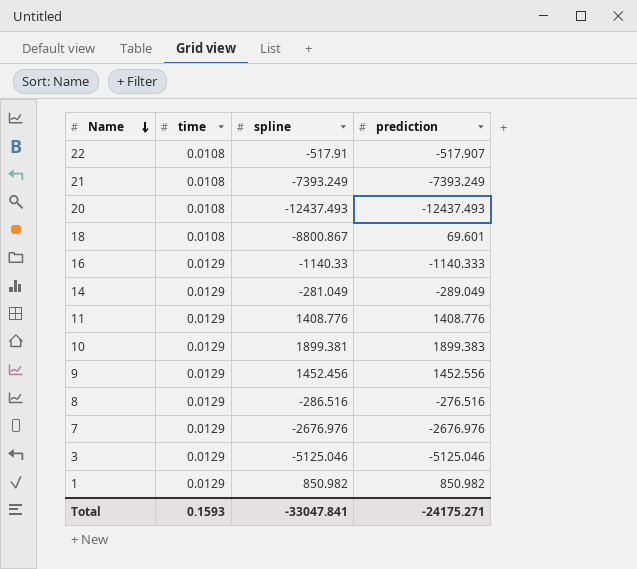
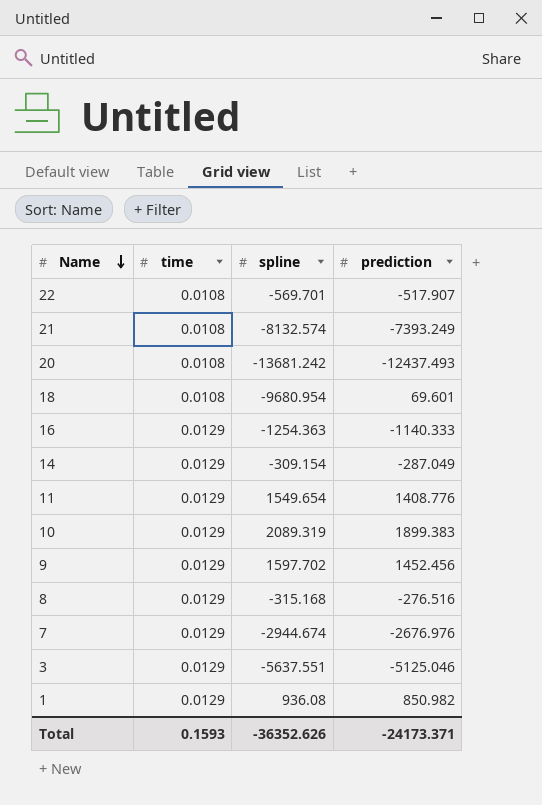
22 | spline: -517.91 -> -569.701
21 | spline: -7393.249 -> -8132.574
20 | spline: -12437.493 -> -13681.242
18 | spline: -8800.867 -> -9680.954
16 | spline: -1140.33 -> -1254.363
14 | spline: -281.049 -> -309.154
14 | prediction: -289.049 -> -287.049
11 | spline: 1408.776 -> 1549.654
10 | spline: 1899.381 -> 2089.319
9 | spline: 1452.456 -> 1597.702
9 | prediction: 1452.556 -> 1452.456
8 | spline: -286.516 -> -315.168
7 | spline: -2676.976 -> -2944.674
3 | spline: -5125.046 -> -5637.551
1 | spline: 850.982 -> 936.08
Total | spline: -33047.841 -> -36352.626
Total | prediction: -24175.271 -> -24173.371

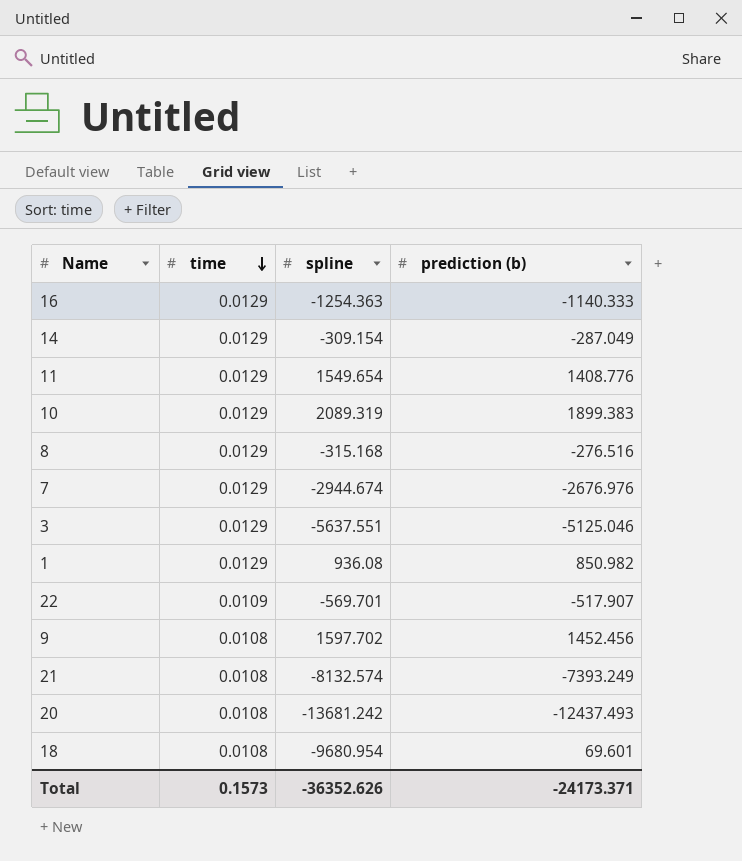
row order: Name descending -> time descending
column name: prediction -> prediction (b)
22 | time: 0.0108 -> 0.0109
9 | time: 0.0129 -> 0.0108
Total | time: 0.1593 -> 0.1573

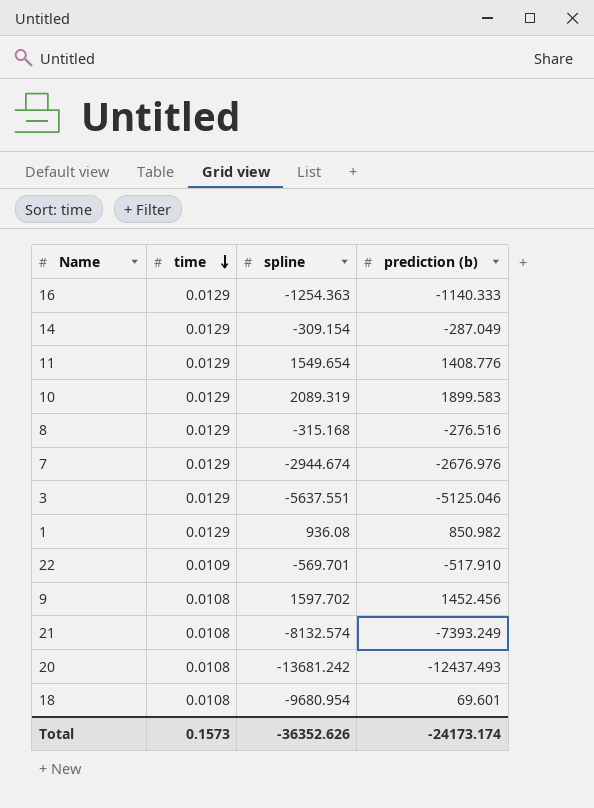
10 | prediction (b): 1899.383 -> 1899.583
22 | prediction (b): -517.907 -> -517.910
Total | prediction (b): -24173.371 -> -24173.174

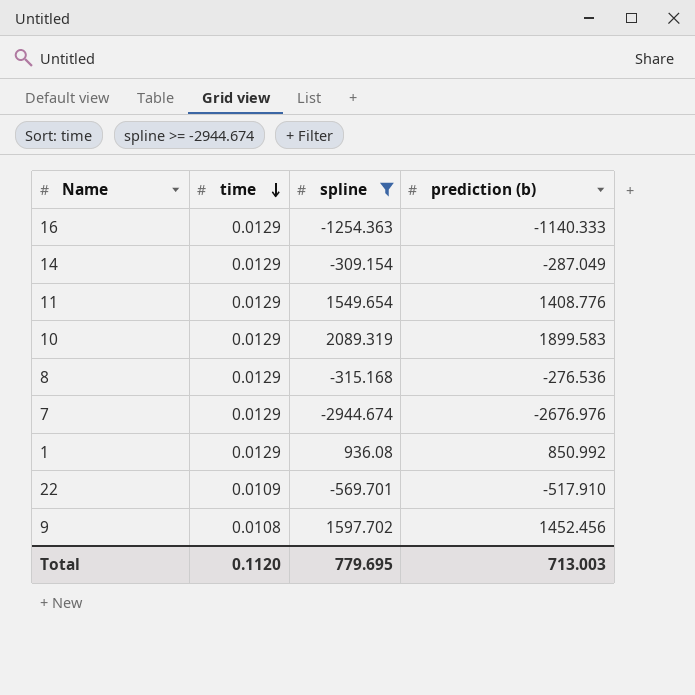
filter: none -> spline >= -2944.674
8 | prediction (b): -276.516 -> -276.536
1 | prediction (b): 850.982 -> 850.992
Total | time: 0.1573 -> 0.1120
Total | spline: -36352.626 -> 779.695
Total | prediction (b): -24173.174 -> 713.003

